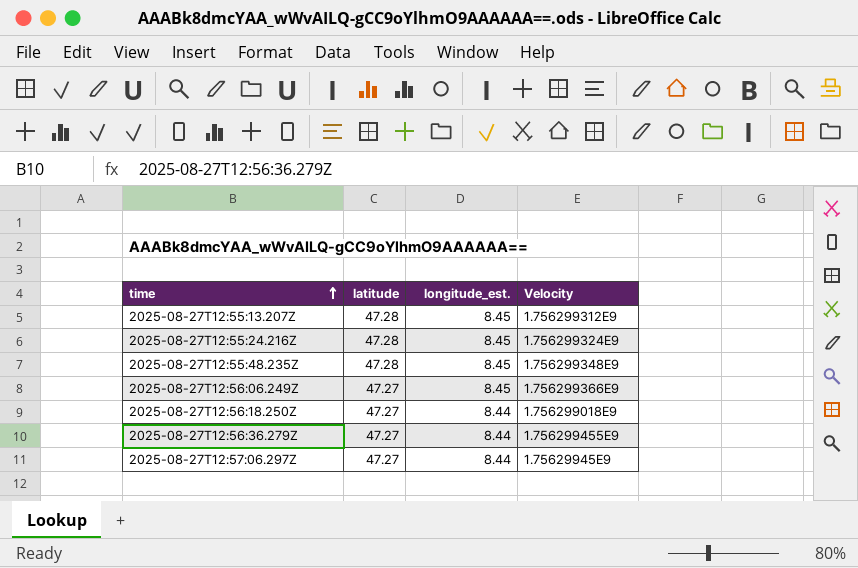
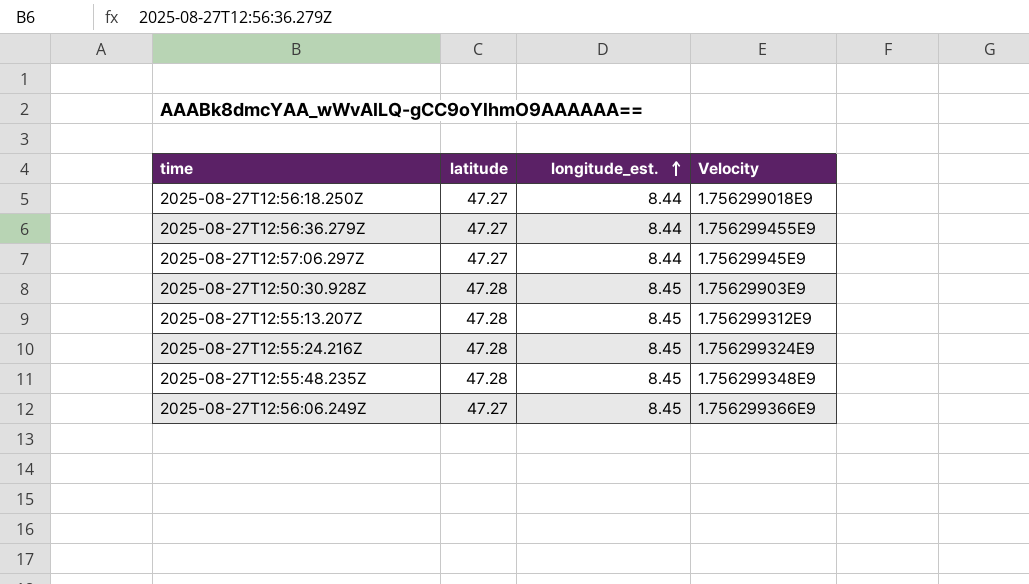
row order: time ascending -> longitude_est. ascending
row 2025-08-27T12:50:30.928Z: none -> 47.28 | 8.45 | 1.75629903E9

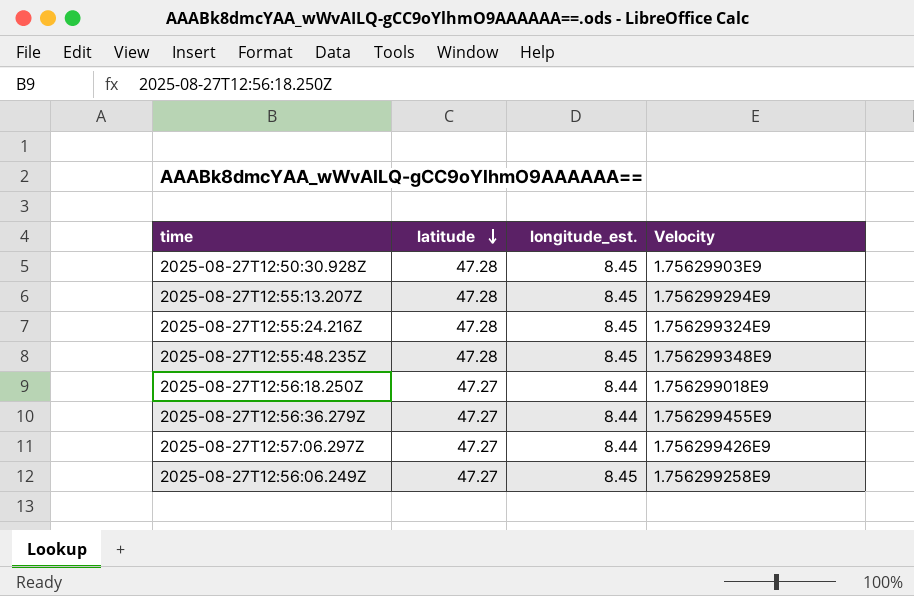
row order: longitude_est. ascending -> latitude descending
2025-08-27T12:55:13.207Z | Velocity: 1.756299312E9 -> 1.756299294E9
2025-08-27T12:57:06.297Z | Velocity: 1.75629945E9 -> 1.756299426E9
2025-08-27T12:56:06.249Z | Velocity: 1.756299366E9 -> 1.756299258E9

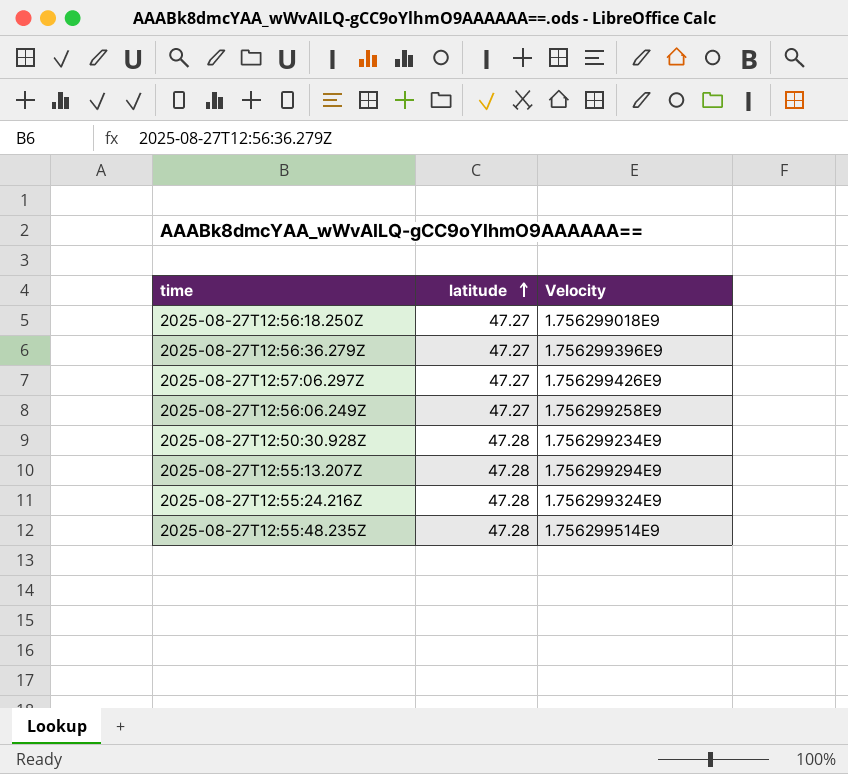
row order: latitude descending -> latitude ascending
column longitude_est. | position: 3 -> none
2025-08-27T12:56:36.279Z | Velocity: 1.756299455E9 -> 1.756299396E9
2025-08-27T12:50:30.928Z | Velocity: 1.75629903E9 -> 1.756299234E9
2025-08-27T12:55:48.235Z | Velocity: 1.756299348E9 -> 1.756299514E9

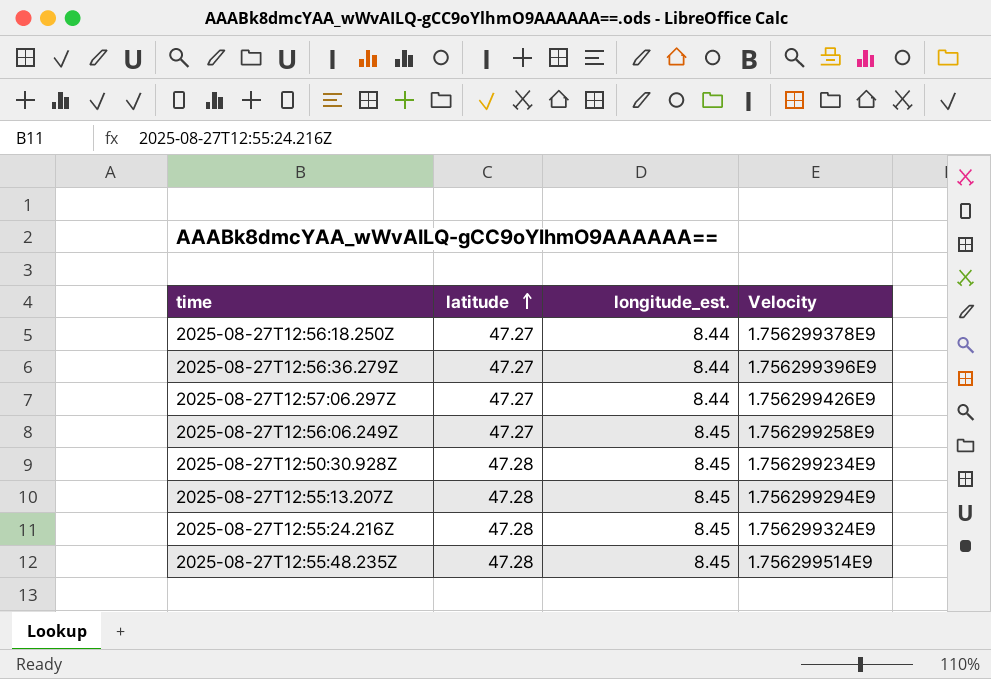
column longitude_est. | position: none -> 3
2025-08-27T12:56:18.250Z | Velocity: 1.756299018E9 -> 1.756299378E9

